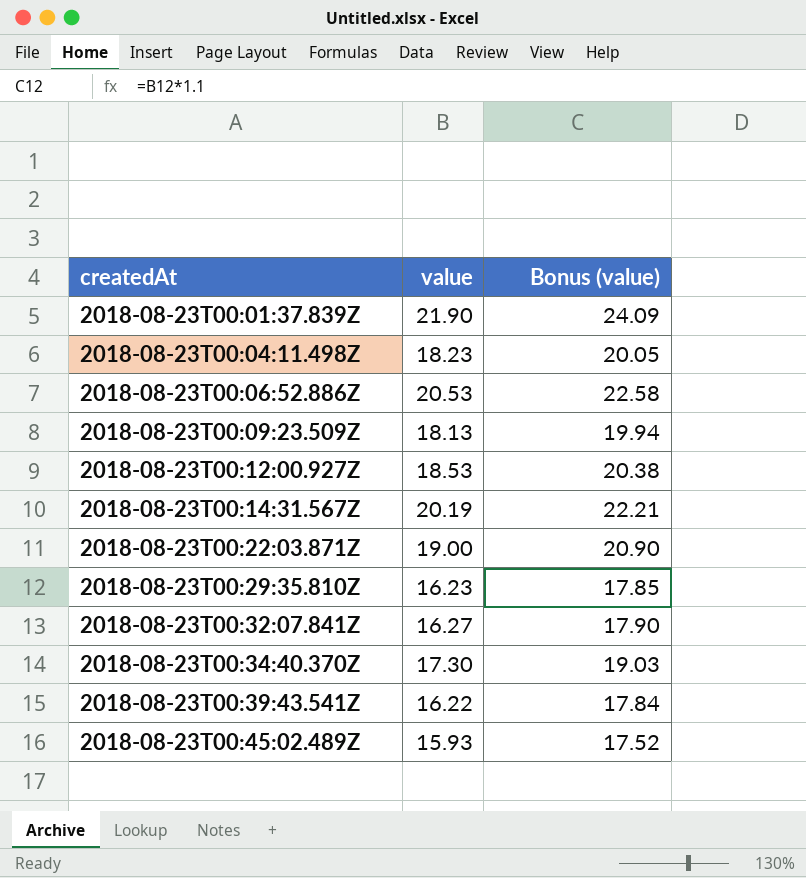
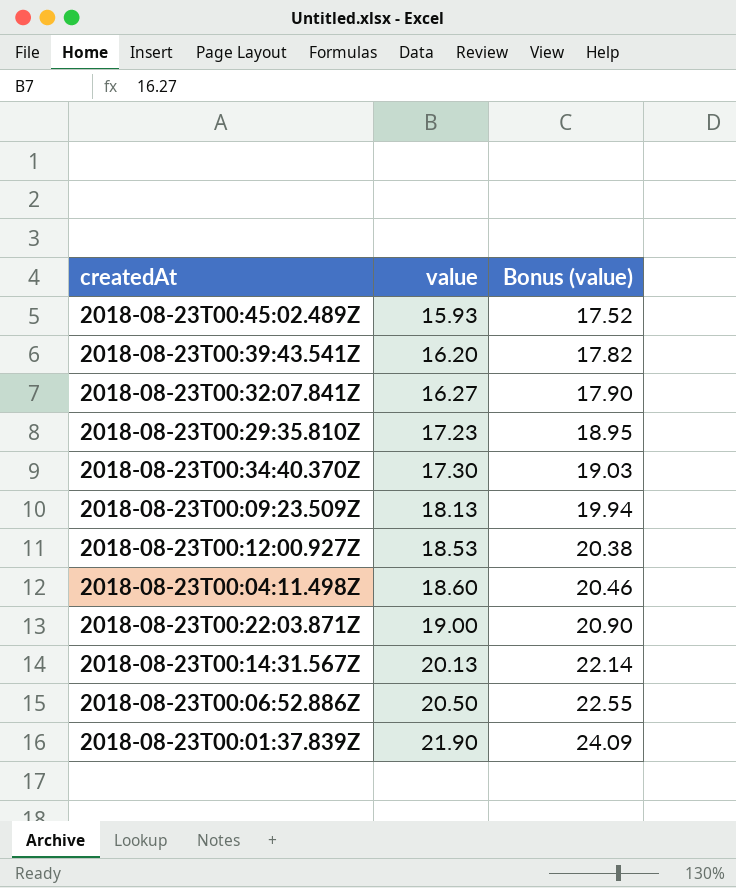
row order: createdAt ascending -> value ascending
2018-08-23T00:39:43.541Z | value: 16.22 -> 16.20
2018-08-23T00:39:43.541Z | Bonus (value): 17.84 -> 17.82
2018-08-23T00:29:35.810Z | value: 16.23 -> 17.23
2018-08-23T00:29:35.810Z | Bonus (value): 17.85 -> 18.95
2018-08-23T00:04:11.498Z | value: 18.23 -> 18.60
2018-08-23T00:04:11.498Z | Bonus (value): 20.05 -> 20.46
2018-08-23T00:14:31.567Z | value: 20.19 -> 20.13
2018-08-23T00:14:31.567Z | Bonus (value): 22.21 -> 22.14
2018-08-23T00:06:52.886Z | value: 20.53 -> 20.50
2018-08-23T00:06:52.886Z | Bonus (value): 22.58 -> 22.55

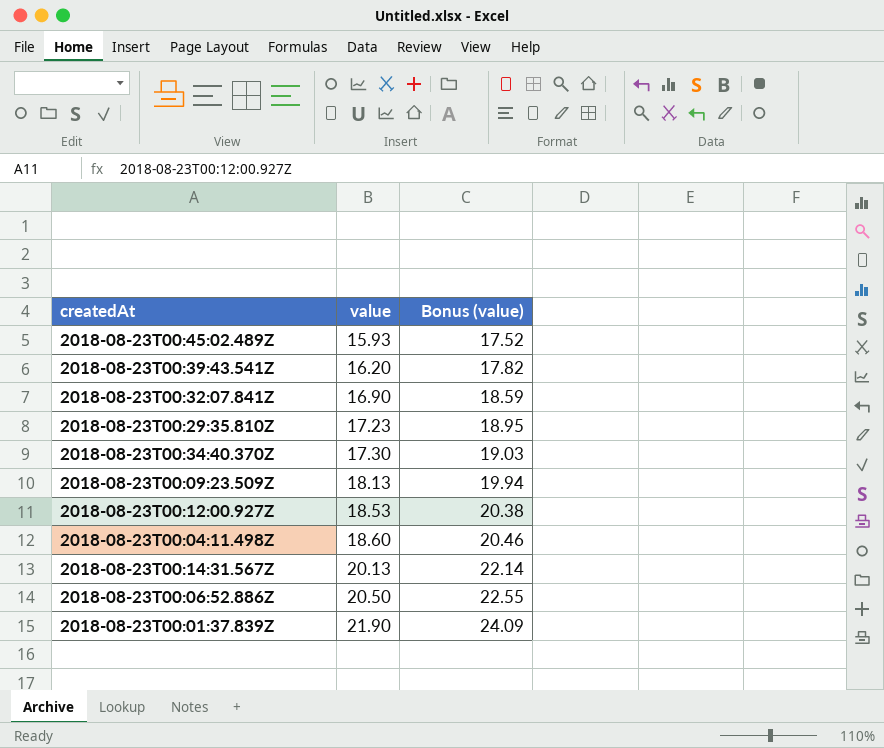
row 2018-08-23T00:22:03.871Z: 19.00 | 20.90 -> none
2018-08-23T00:32:07.841Z | value: 16.27 -> 16.90
2018-08-23T00:32:07.841Z | Bonus (value): 17.90 -> 18.59

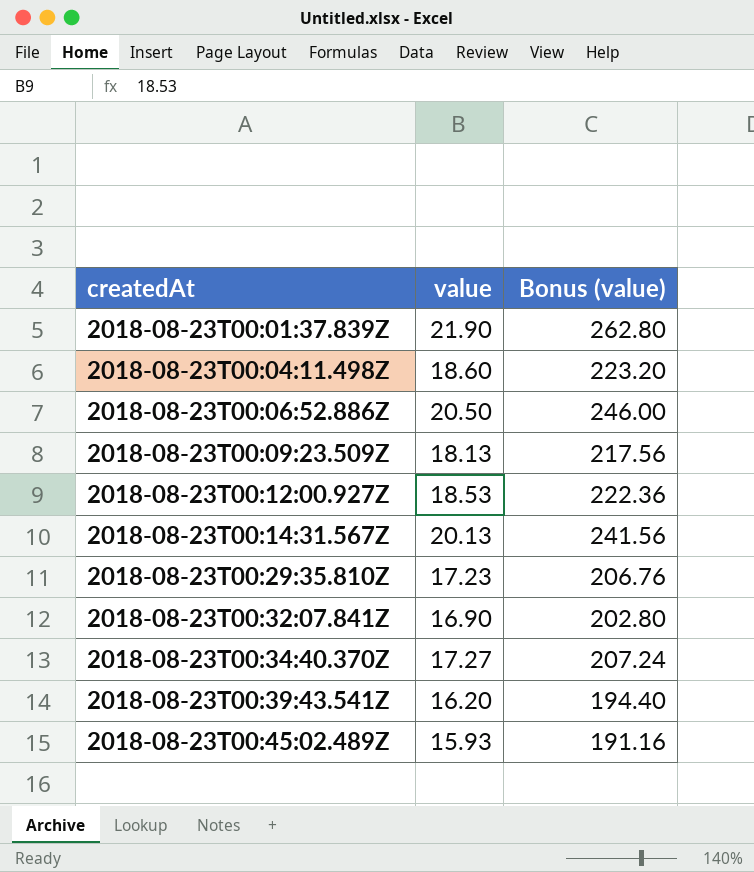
row order: value ascending -> createdAt ascending
column Bonus (value) | formula: [value] * 1.1 -> [value] * 12
2018-08-23T00:34:40.370Z | value: 17.30 -> 17.27

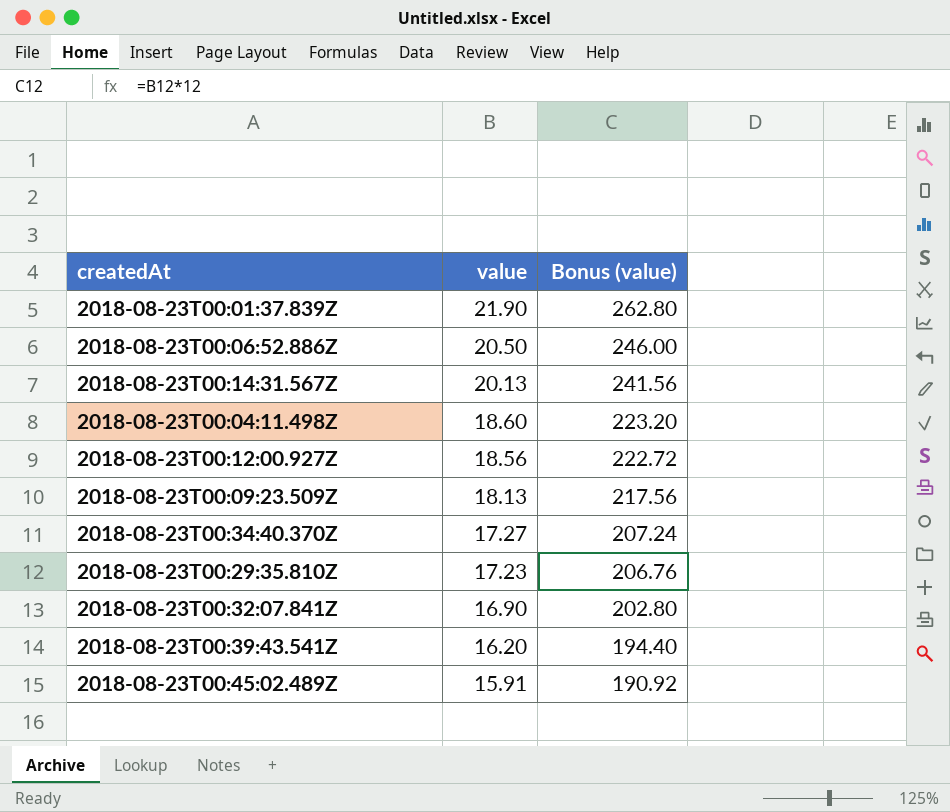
row order: createdAt ascending -> value descending
2018-08-23T00:12:00.927Z | value: 18.53 -> 18.56
2018-08-23T00:12:00.927Z | Bonus (value): 222.36 -> 222.72
2018-08-23T00:45:02.489Z | value: 15.93 -> 15.91
2018-08-23T00:45:02.489Z | Bonus (value): 191.16 -> 190.92

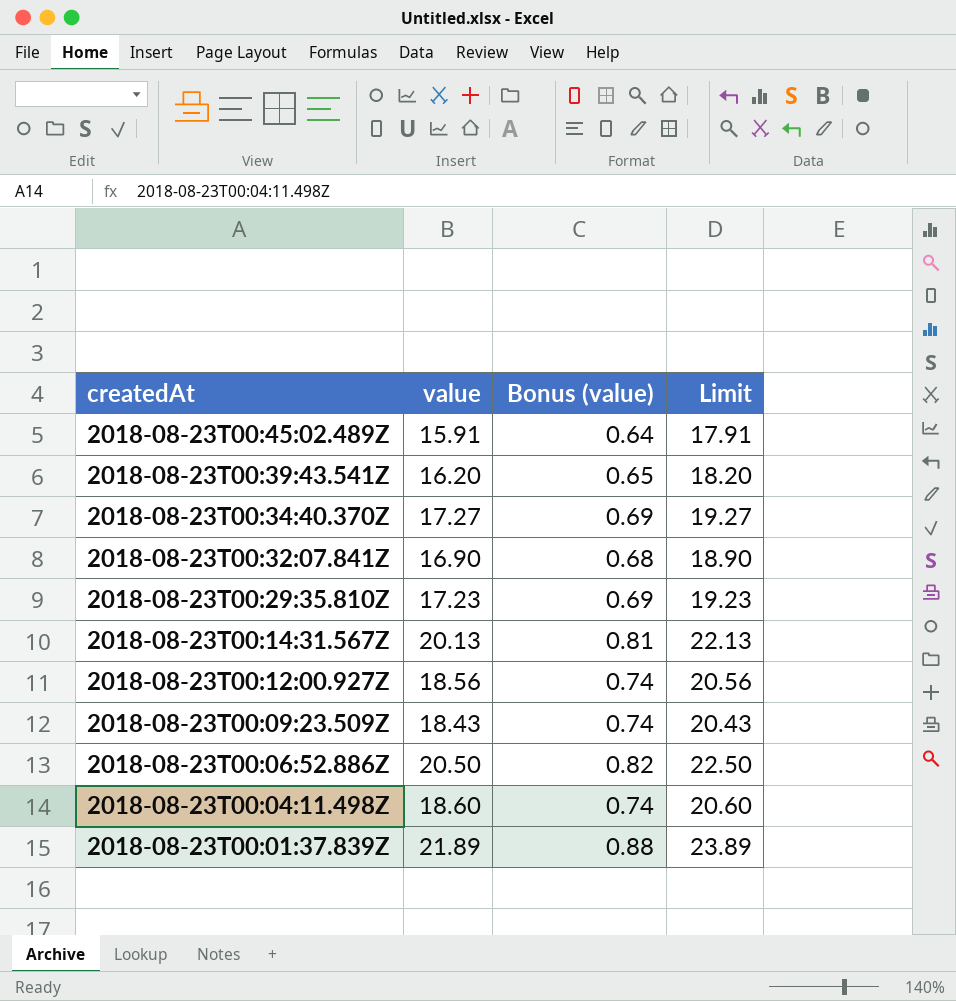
row order: value descending -> createdAt descending
column Bonus (value) | formula: [value] * 12 -> [value] * 0.04
column Limit | formula: none -> [value] + 2
2018-08-23T00:09:23.509Z | value: 18.13 -> 18.43
2018-08-23T00:01:37.839Z | value: 21.90 -> 21.89

